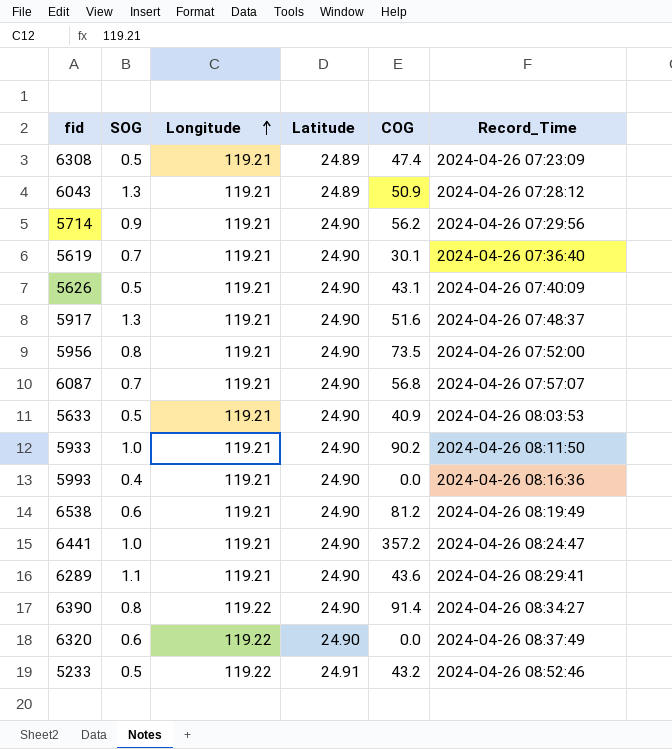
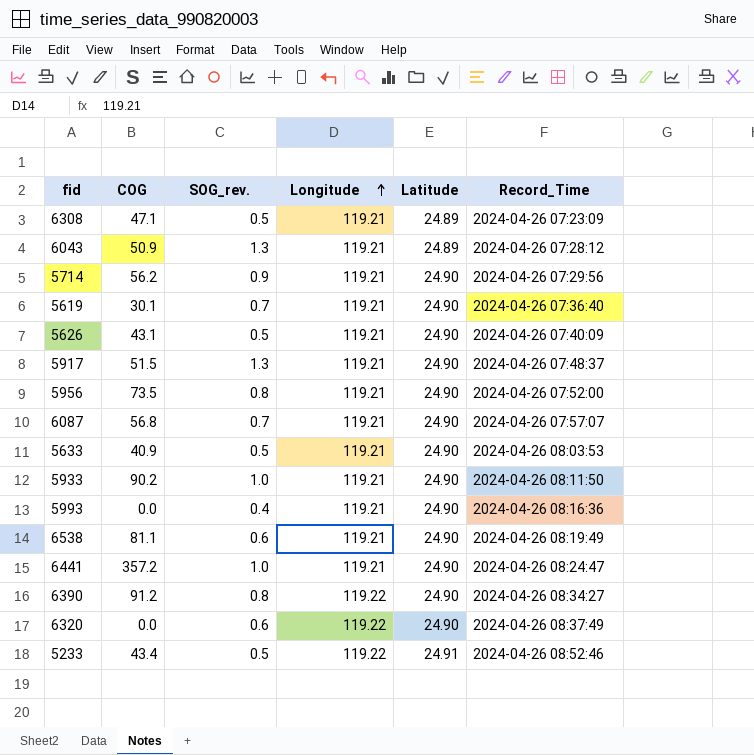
column COG | position: 5 -> 2
column name: SOG -> SOG_rev.
row 6289: 1.1 | 119.21 | 24.90 | 43.6 | 2024-04-26 08:29:41 -> none
6308 | COG: 47.4 -> 47.1
5917 | COG: 51.6 -> 51.5
6538 | COG: 81.2 -> 81.1
6390 | COG: 91.4 -> 91.2
5233 | COG: 43.2 -> 43.4

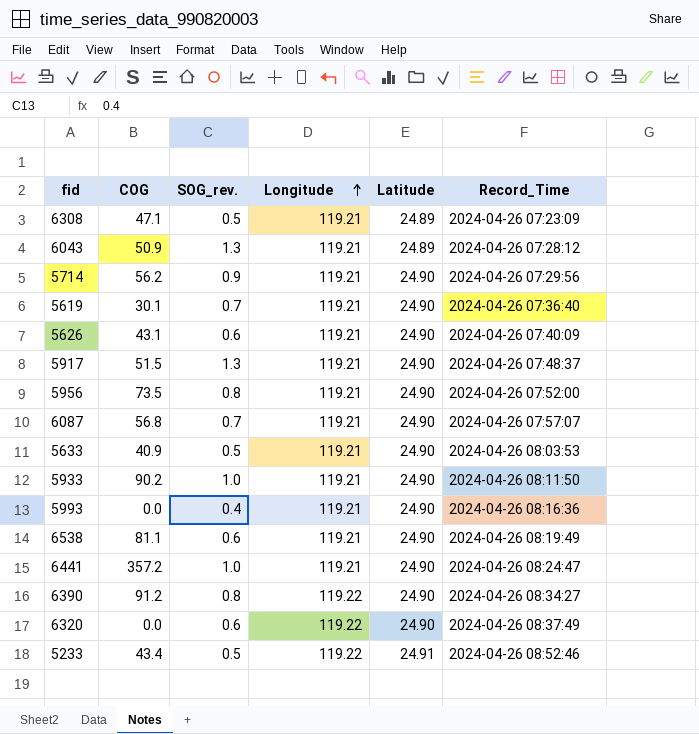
5626 | SOG_rev.: 0.5 -> 0.6

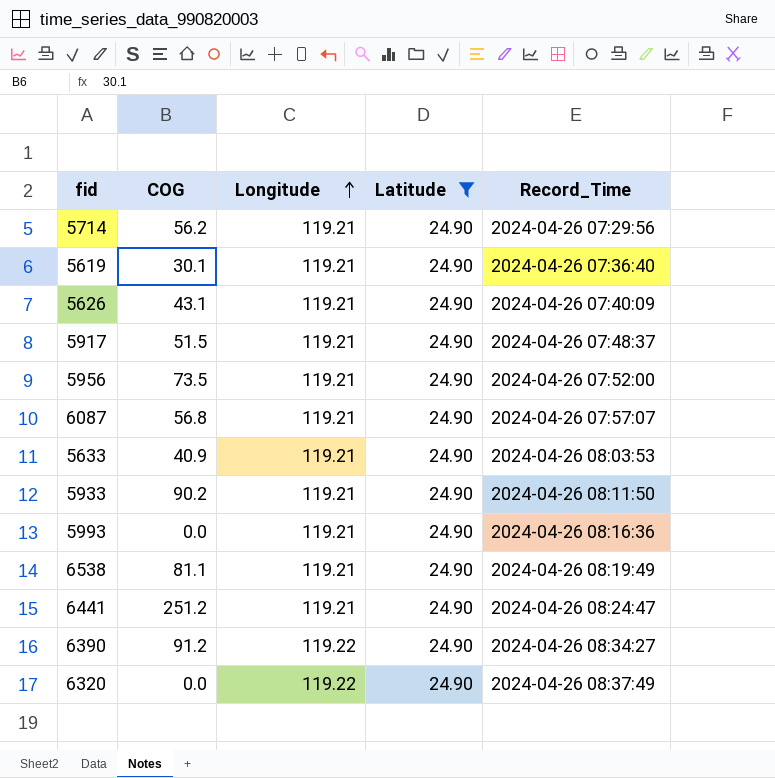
filter: none -> Latitude = 24.90
column SOG_rev. | position: 3 -> none
6441 | COG: 357.2 -> 251.2

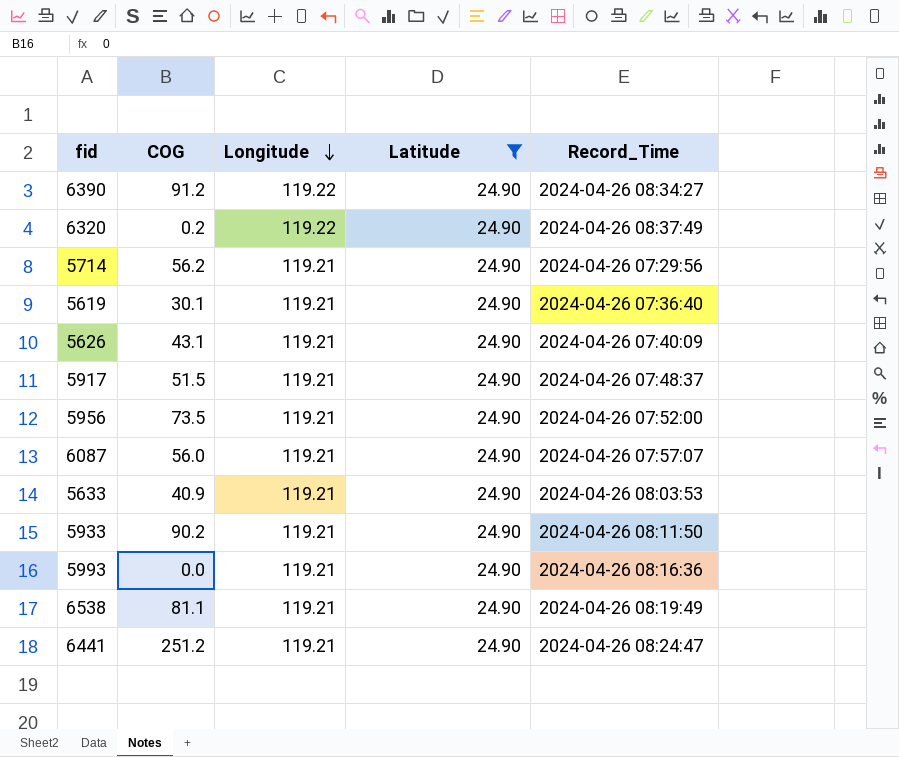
row order: Longitude ascending -> Longitude descending
6320 | COG: 0.0 -> 0.2
6087 | COG: 56.8 -> 56.0

